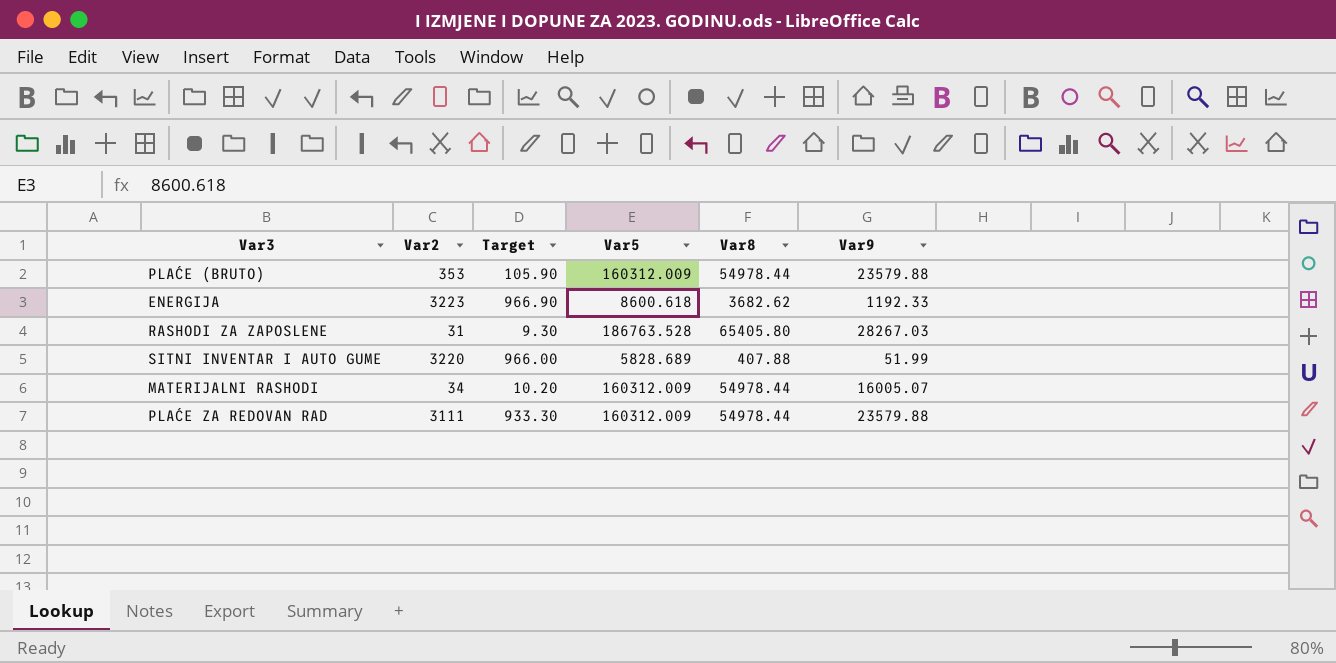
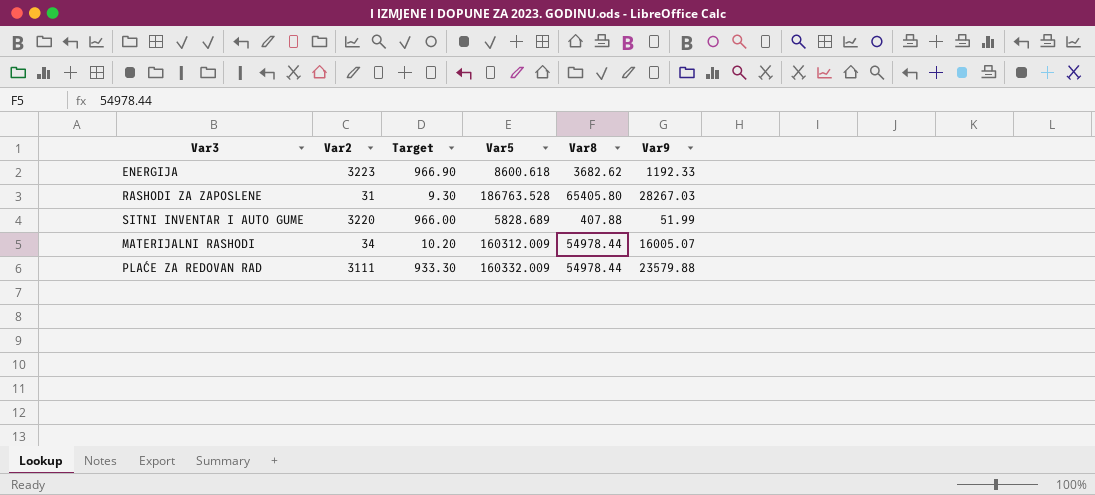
row PLAĆE (BRUTO): 353 | 105.90 | 160312.009 | 54978.44 | 23579.88 -> none
PLAĆE ZA REDOVAN RAD | Var5: 160312.009 -> 160332.009

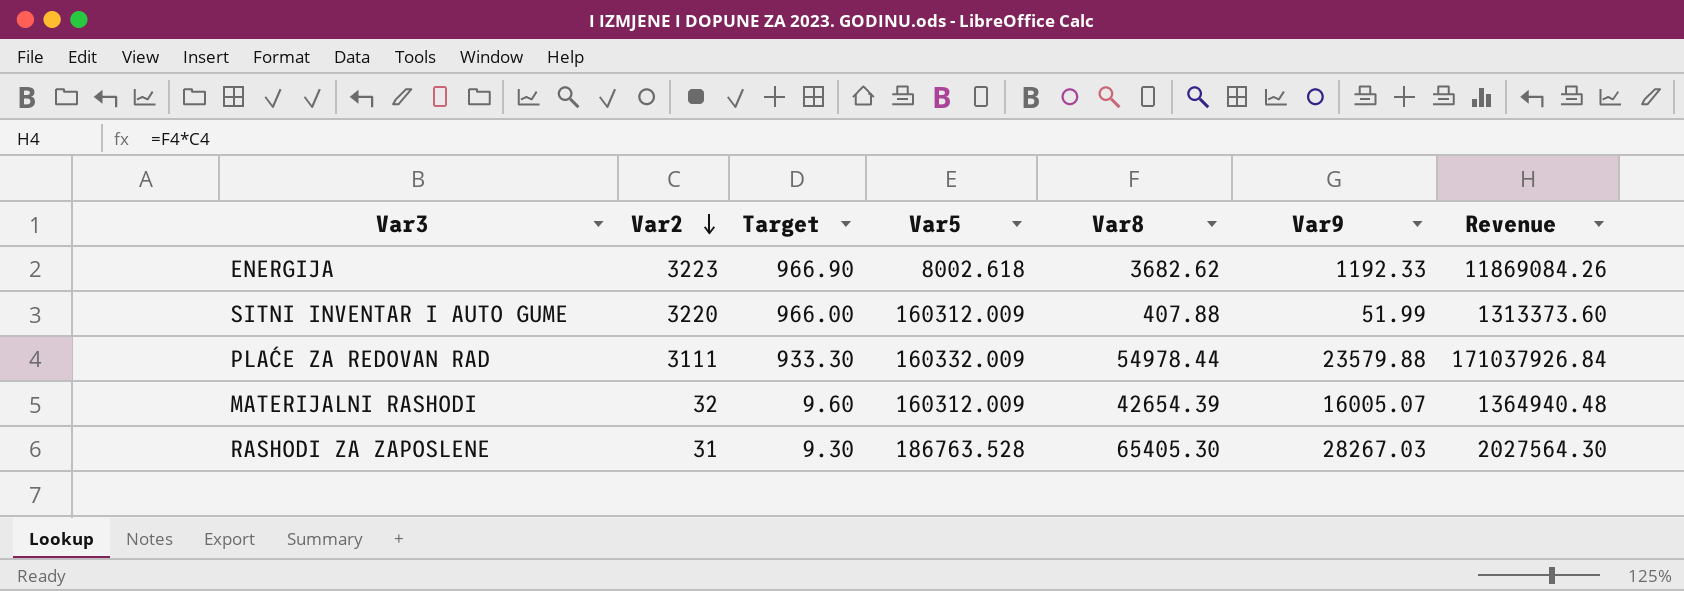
row order: none -> Var2 descending
column Revenue | formula: none -> [Var2] * [Var8]
ENERGIJA | Var5: 8600.618 -> 8002.618
SITNI INVENTAR I AUTO GUME | Var5: 5828.689 -> 160312.009
MATERIJALNI RASHODI | Var2: 34 -> 32
MATERIJALNI RASHODI | Target: 10.20 -> 9.60
MATERIJALNI RASHODI | Var8: 54978.44 -> 42654.39
RASHODI ZA ZAPOSLENE | Var8: 65405.80 -> 65405.30

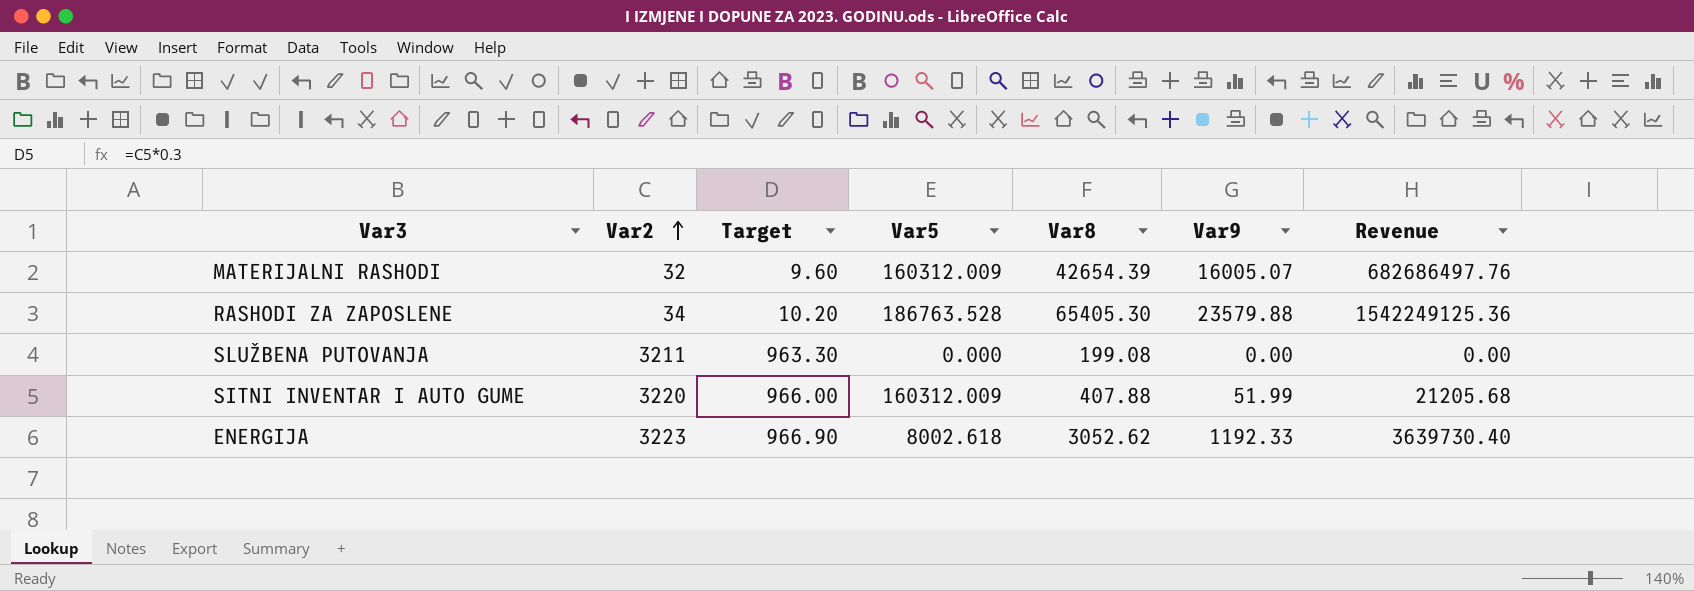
row order: Var2 descending -> Var2 ascending
column Revenue | formula: [Var2] * [Var8] -> [Var8] * [Var9]
row PLAĆE ZA REDOVAN RAD: 3111 | 933.30 | 160332.009 | 54978.44 | 23579.88 | 171037926.84 -> none
RASHODI ZA ZAPOSLENE | Var2: 31 -> 34
RASHODI ZA ZAPOSLENE | Target: 9.30 -> 10.20
RASHODI ZA ZAPOSLENE | Var9: 28267.03 -> 23579.88
row SLUŽBENA PUTOVANJA: none -> 3211 | 963.30 | 0.000 | 199.08 | 0.00 | 0.00
ENERGIJA | Var8: 3682.62 -> 3052.62

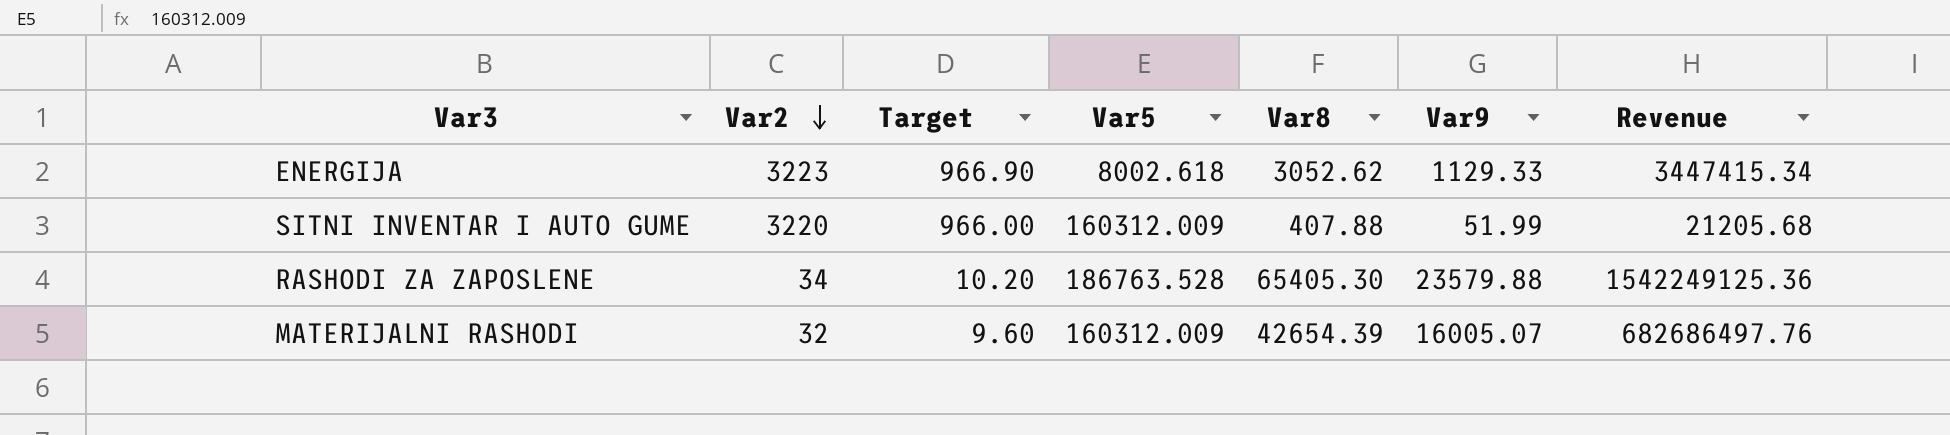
row order: Var2 ascending -> Var2 descending
row SLUŽBENA PUTOVANJA: 3211 | 963.30 | 0.000 | 199.08 | 0.00 | 0.00 -> none
ENERGIJA | Var9: 1192.33 -> 1129.33
ENERGIJA | Revenue: 3639730.40 -> 3447415.34

